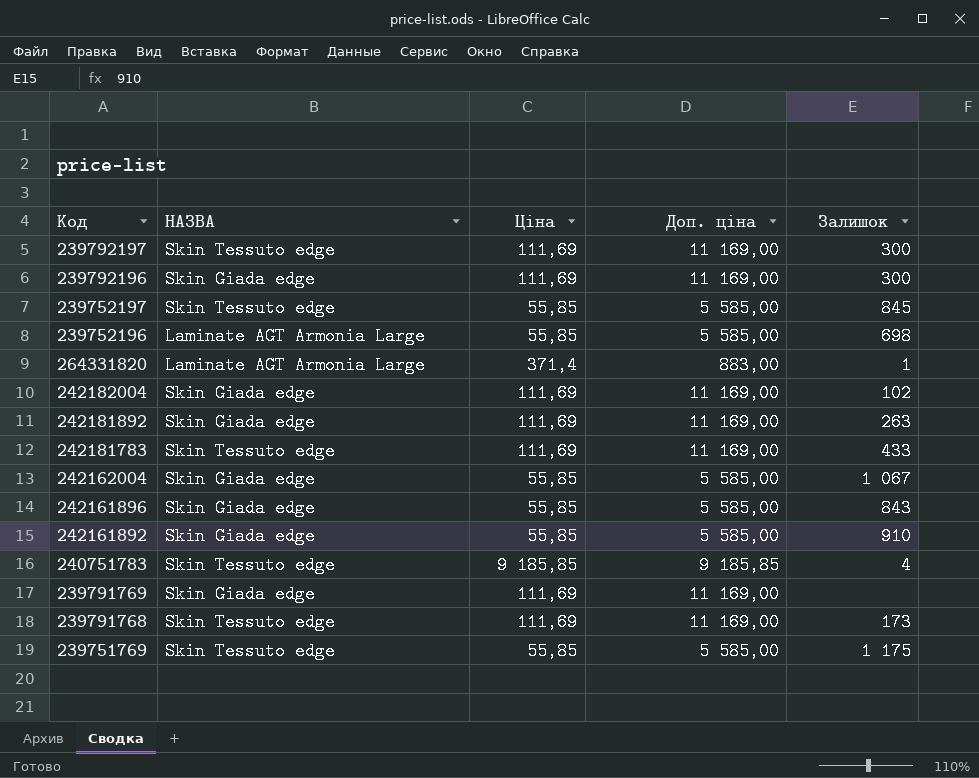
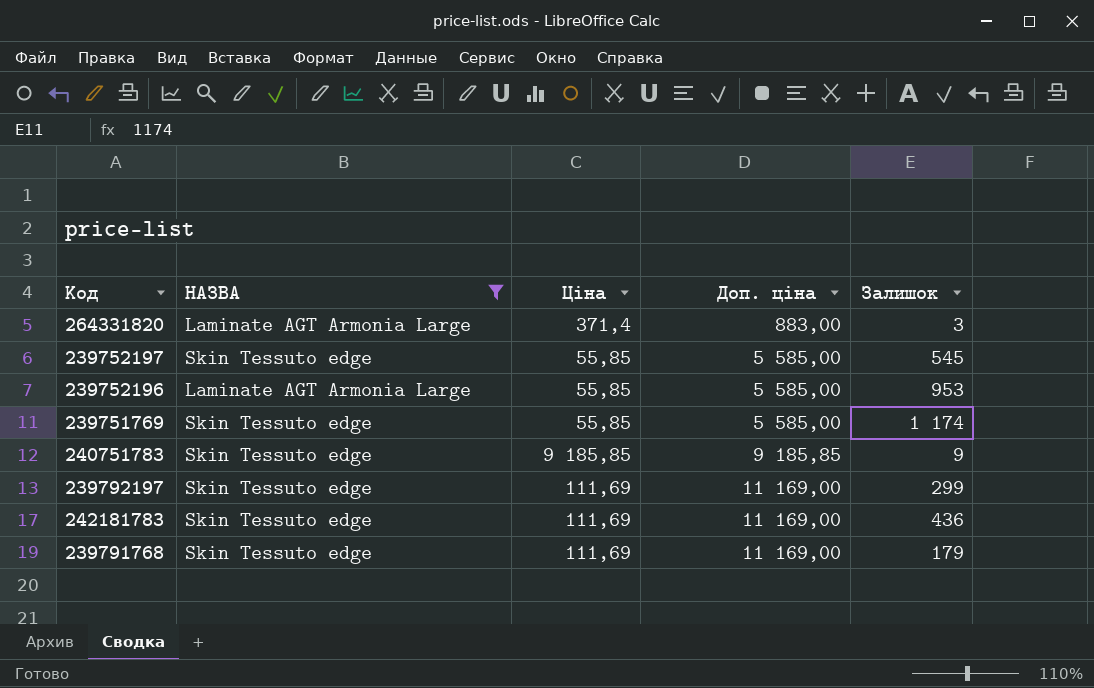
filter: none -> НАЗВА != Skin Giada edge
row order: none -> Доп. ціна ascending
264331820 | Залишок: 1 -> 3
239752197 | Залишок: 845 -> 545
239752196 | Залишок: 698 -> 953
239751769 | Залишок: 1 175 -> 1 174
240751783 | Залишок: 4 -> 9
239792197 | Залишок: 300 -> 299
242181783 | Залишок: 433 -> 436
239791768 | Залишок: 173 -> 179

